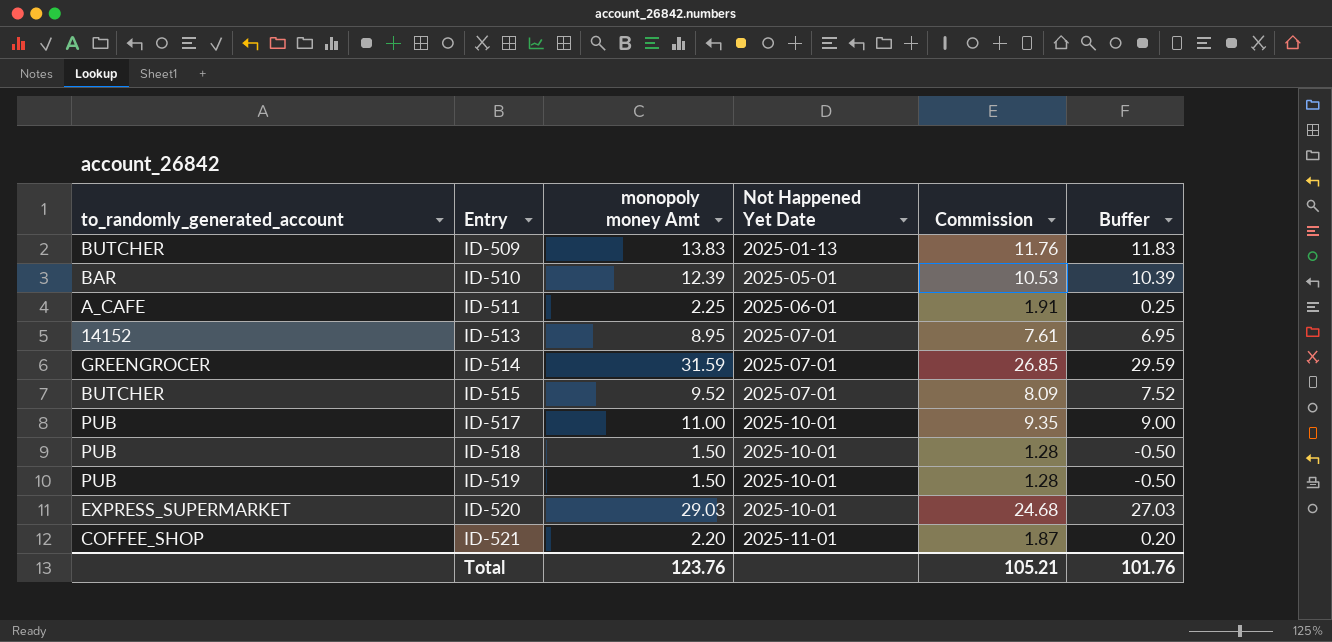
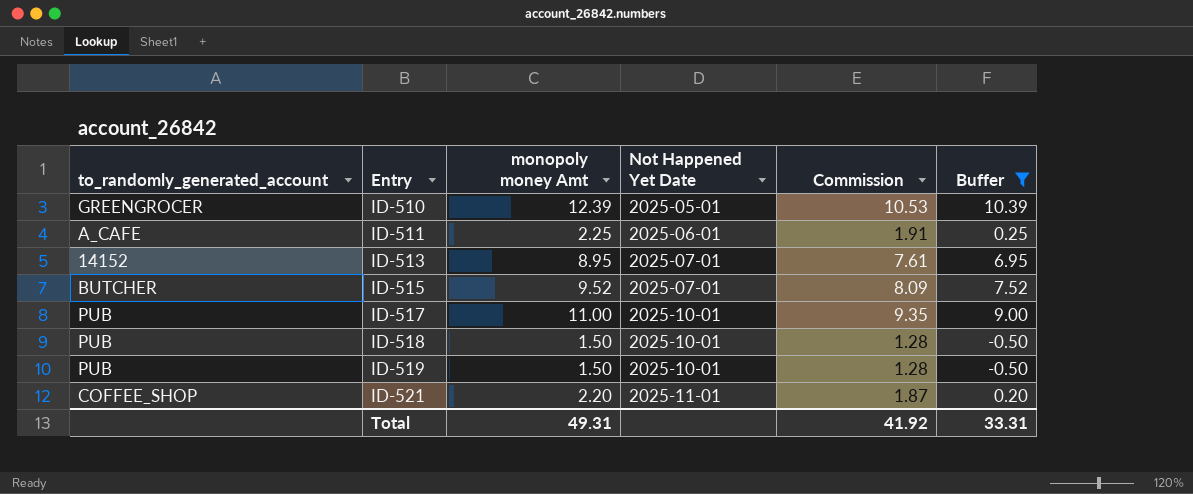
filter: none -> Buffer <= 10.39
ID-510 | to_randomly_generated_account: BAR -> GREENGROCER
Total | monopoly money Amt: 123.76 -> 49.31
Total | Commission: 105.21 -> 41.92
Total | Buffer: 101.76 -> 33.31

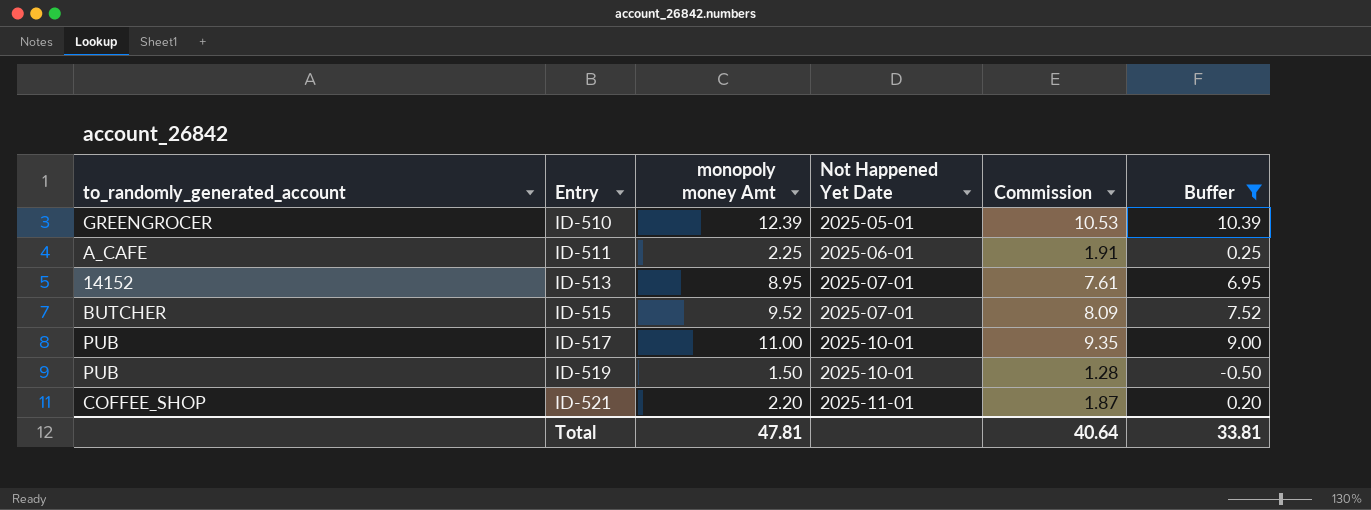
row ID-518: PUB | 1.50 | 2025-10-01 | 1.28 | -0.50 -> none
Total | monopoly money Amt: 49.31 -> 47.81
Total | Commission: 41.92 -> 40.64
Total | Buffer: 33.31 -> 33.81

